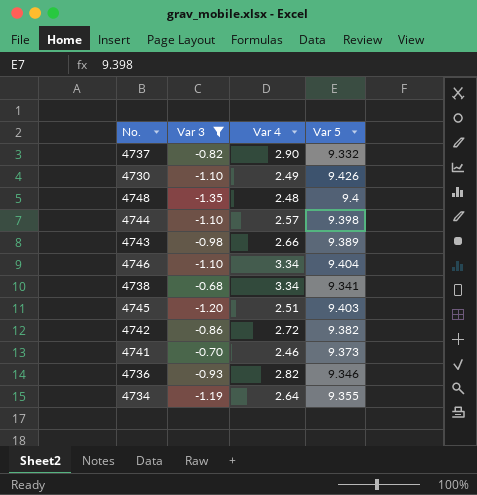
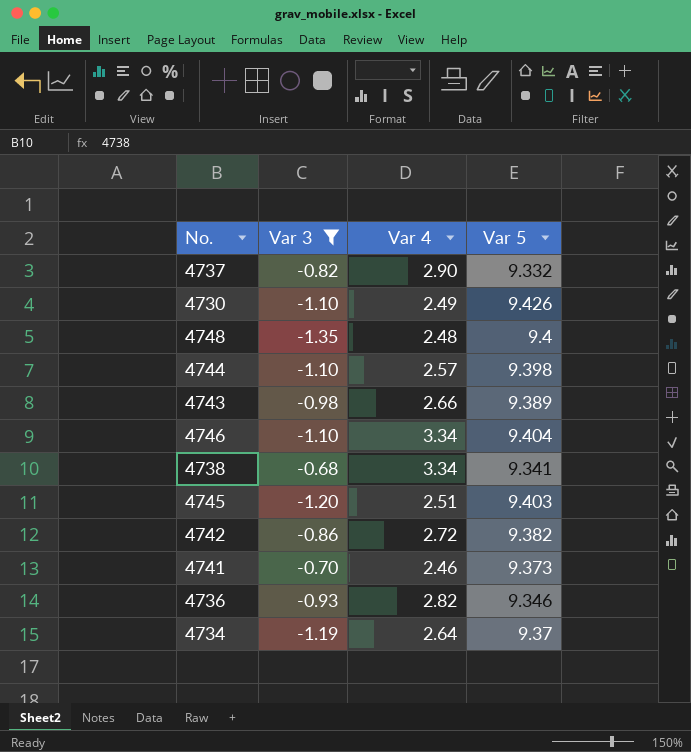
4734 | Var 5: 9.355 -> 9.37

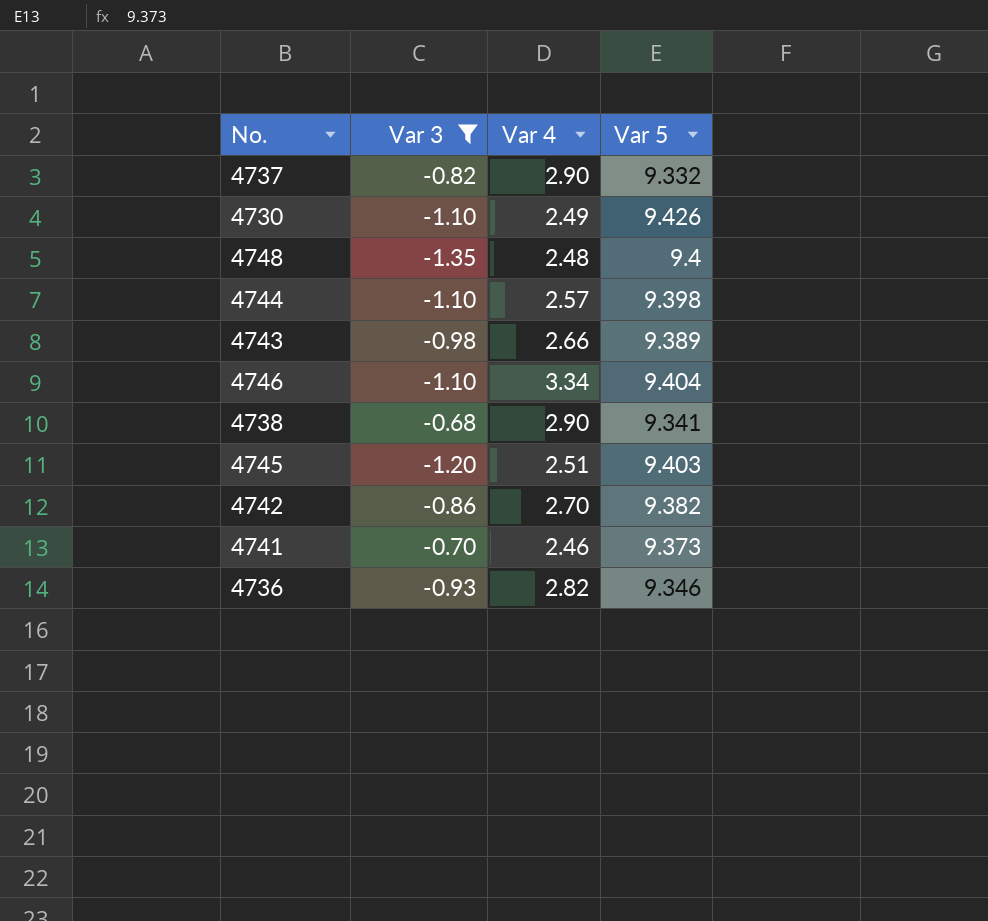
row 4734: -1.19 | 2.64 | 9.37 -> none
4738 | Var 4: 3.34 -> 2.90
4742 | Var 4: 2.72 -> 2.70

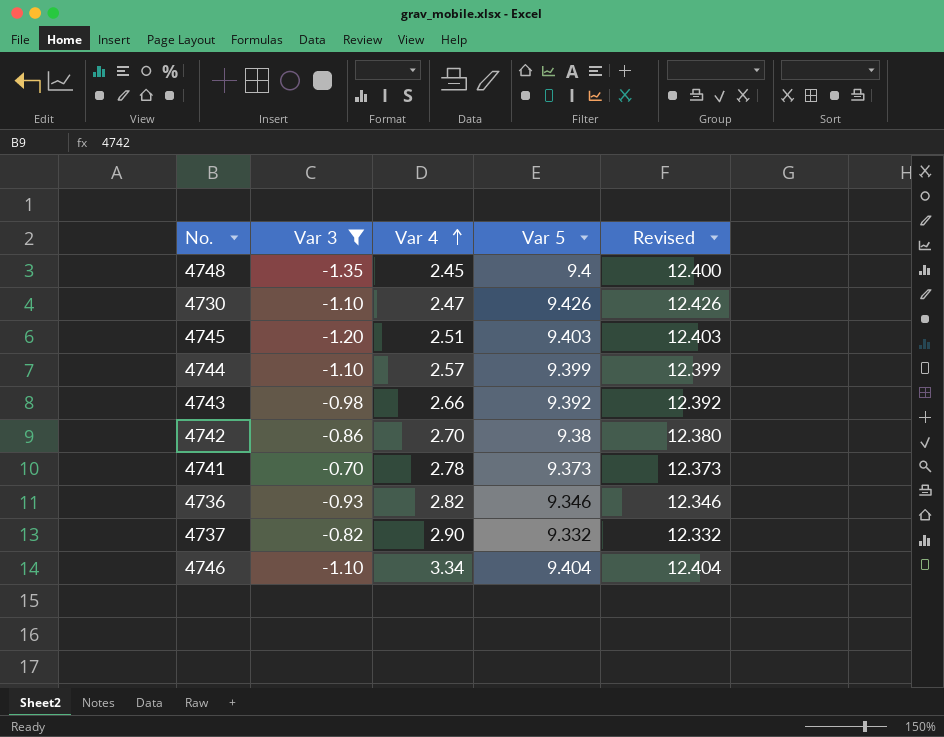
row order: none -> Var 4 ascending
column Revised | formula: none -> [Var 5] + 3
row 4738: -0.68 | 2.90 | 9.341 -> none
4748 | Var 4: 2.48 -> 2.45
4730 | Var 4: 2.49 -> 2.47
4744 | Var 5: 9.398 -> 9.399
4743 | Var 5: 9.389 -> 9.392
4742 | Var 5: 9.382 -> 9.38
4741 | Var 4: 2.46 -> 2.78

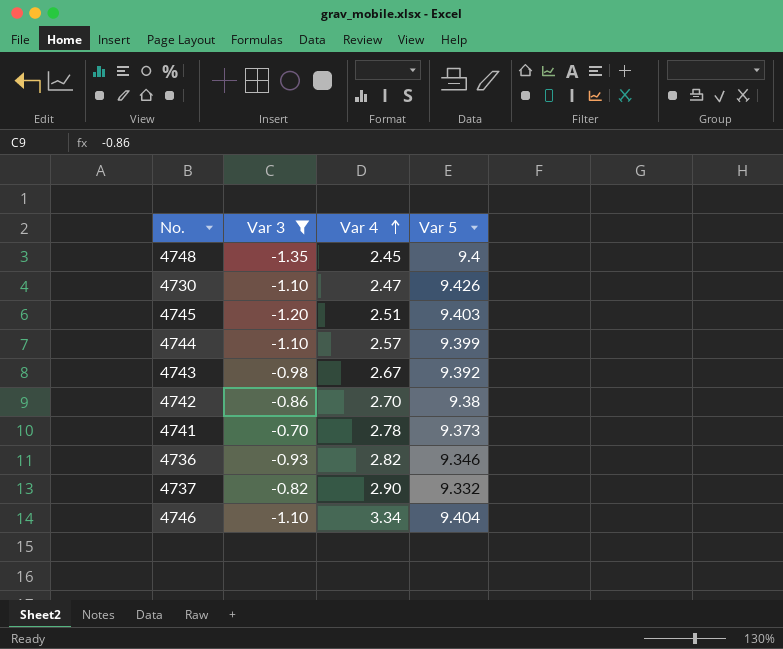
column Revised | formula: [Var 5] + 3 -> none
4743 | Var 4: 2.66 -> 2.67

